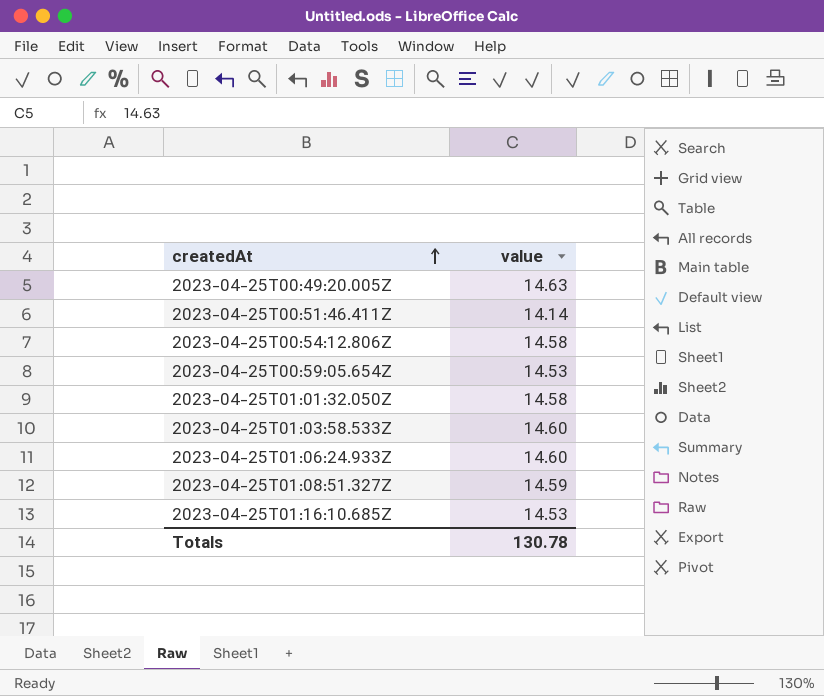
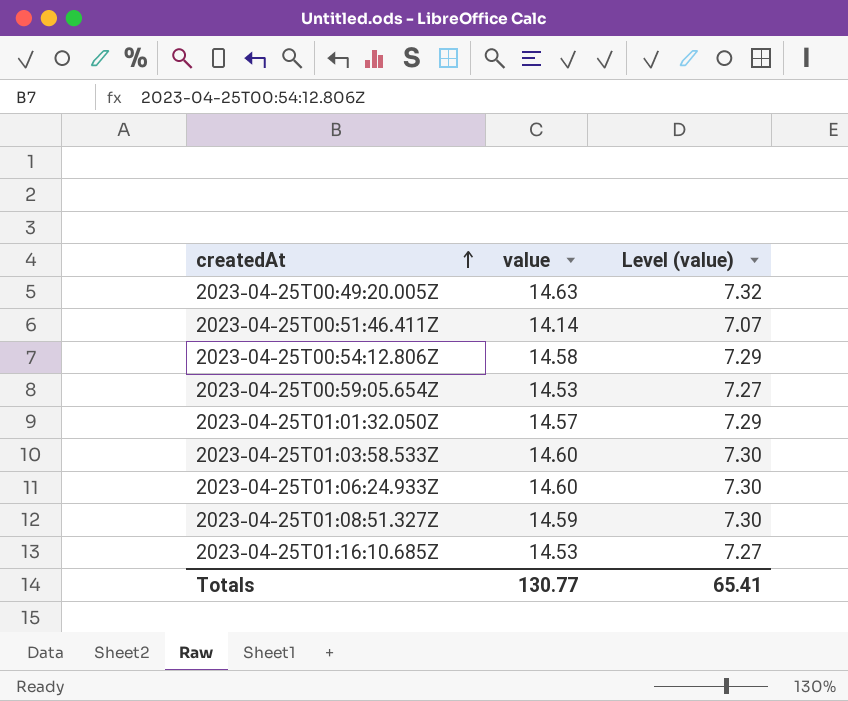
column Level (value) | formula: none -> [value] * 0.5
2023-04-25T01:01:32.050Z | value: 14.58 -> 14.57
Totals | value: 130.78 -> 130.77

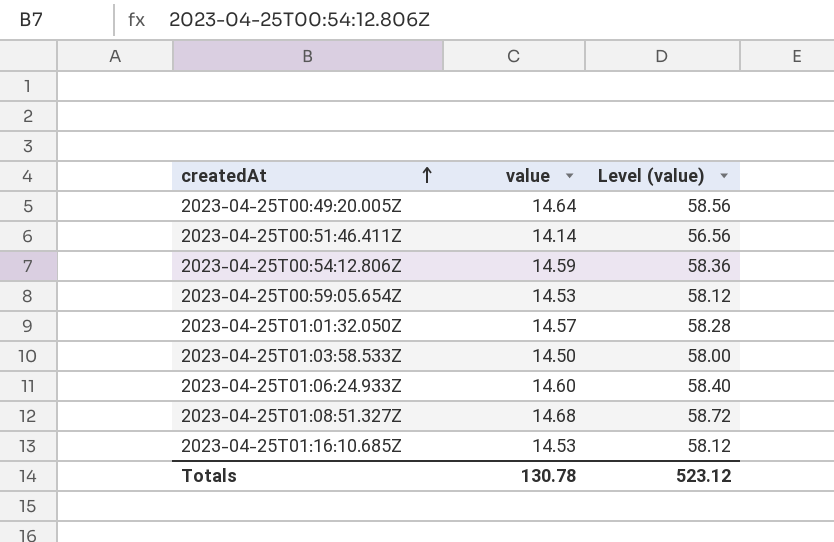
column Level (value) | formula: [value] * 0.5 -> [value] * 4
2023-04-25T00:49:20.005Z | value: 14.63 -> 14.64
2023-04-25T00:54:12.806Z | value: 14.58 -> 14.59
2023-04-25T01:03:58.533Z | value: 14.60 -> 14.50
2023-04-25T01:08:51.327Z | value: 14.59 -> 14.68
Totals | value: 130.77 -> 130.78
Totals | Level (value): 65.41 -> 523.12

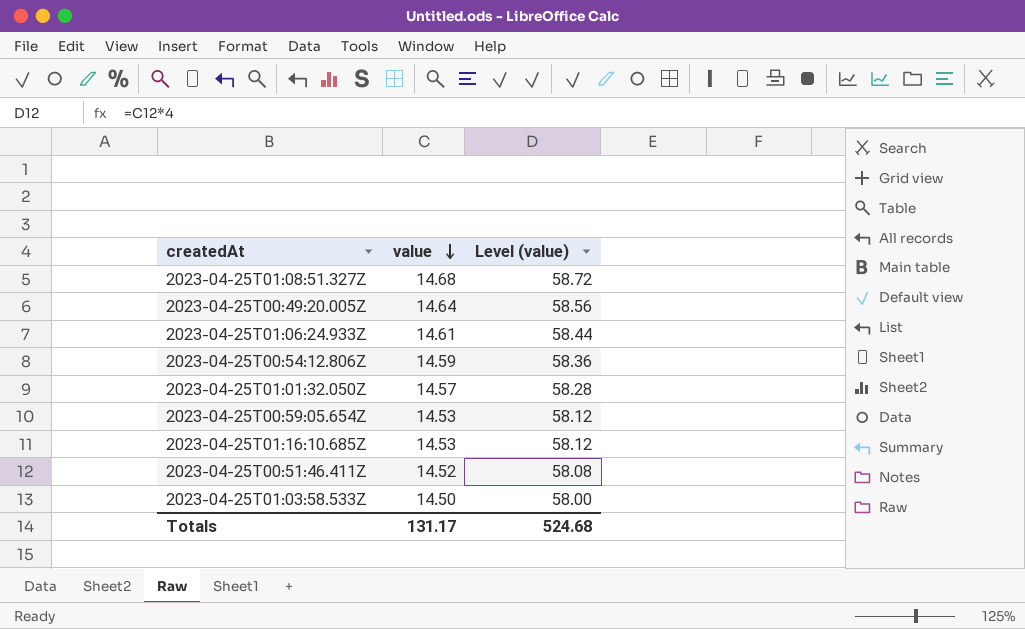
row order: createdAt ascending -> value descending
2023-04-25T01:06:24.933Z | value: 14.60 -> 14.61
2023-04-25T01:06:24.933Z | Level (value): 58.40 -> 58.44
2023-04-25T00:51:46.411Z | value: 14.14 -> 14.52
2023-04-25T00:51:46.411Z | Level (value): 56.56 -> 58.08
Totals | value: 130.78 -> 131.17
Totals | Level (value): 523.12 -> 524.68

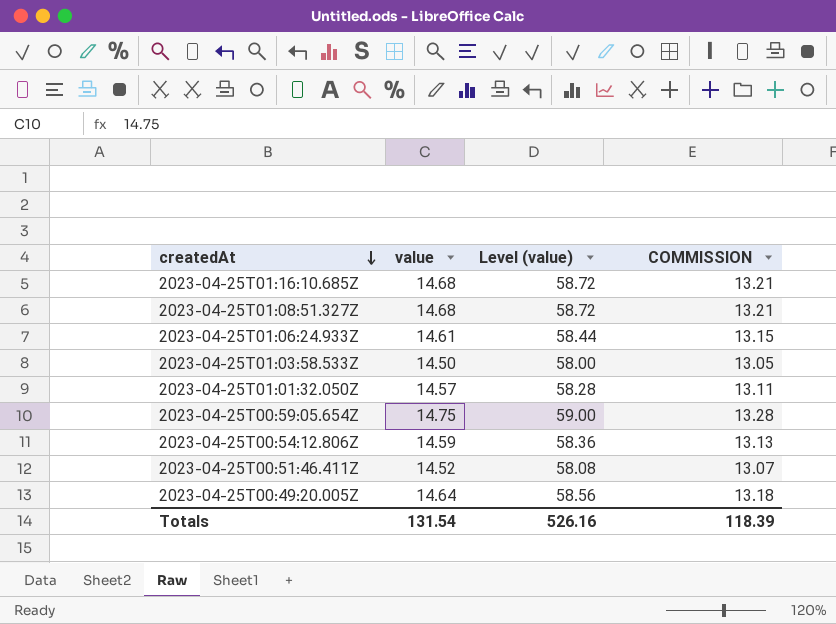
row order: value descending -> createdAt descending
column COMMISSION | formula: none -> [value] * 0.9
2023-04-25T01:16:10.685Z | value: 14.53 -> 14.68
2023-04-25T01:16:10.685Z | Level (value): 58.12 -> 58.72
2023-04-25T00:59:05.654Z | value: 14.53 -> 14.75
2023-04-25T00:59:05.654Z | Level (value): 58.12 -> 59.00
Totals | value: 131.17 -> 131.54
Totals | Level (value): 524.68 -> 526.16

